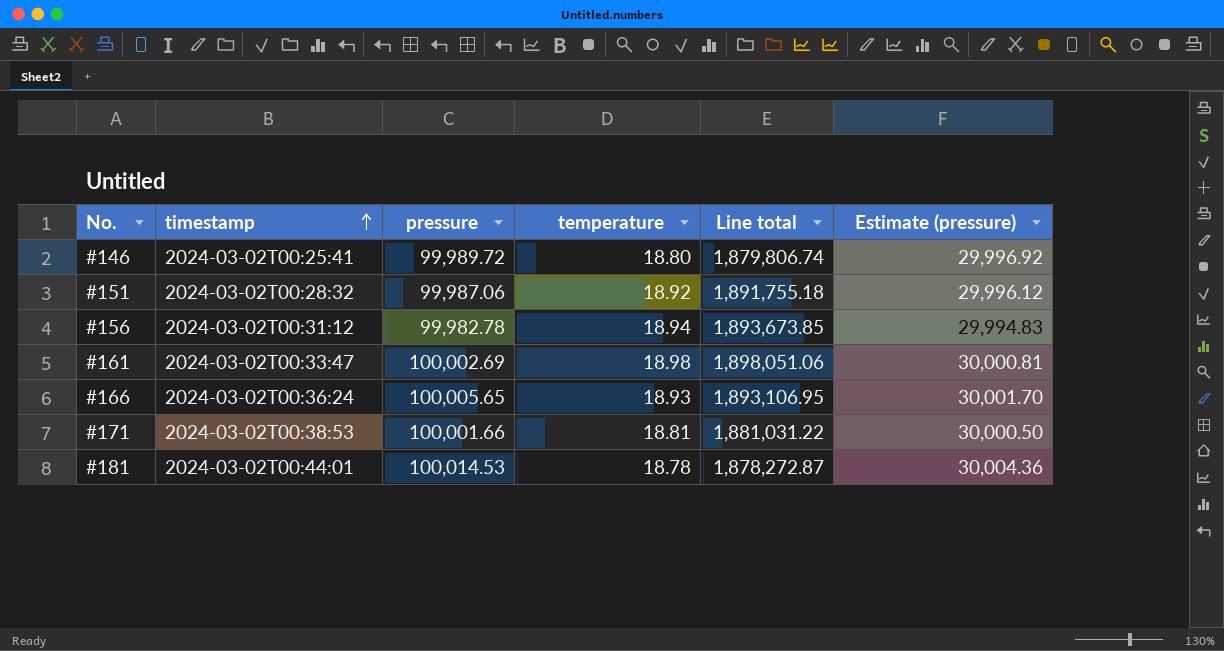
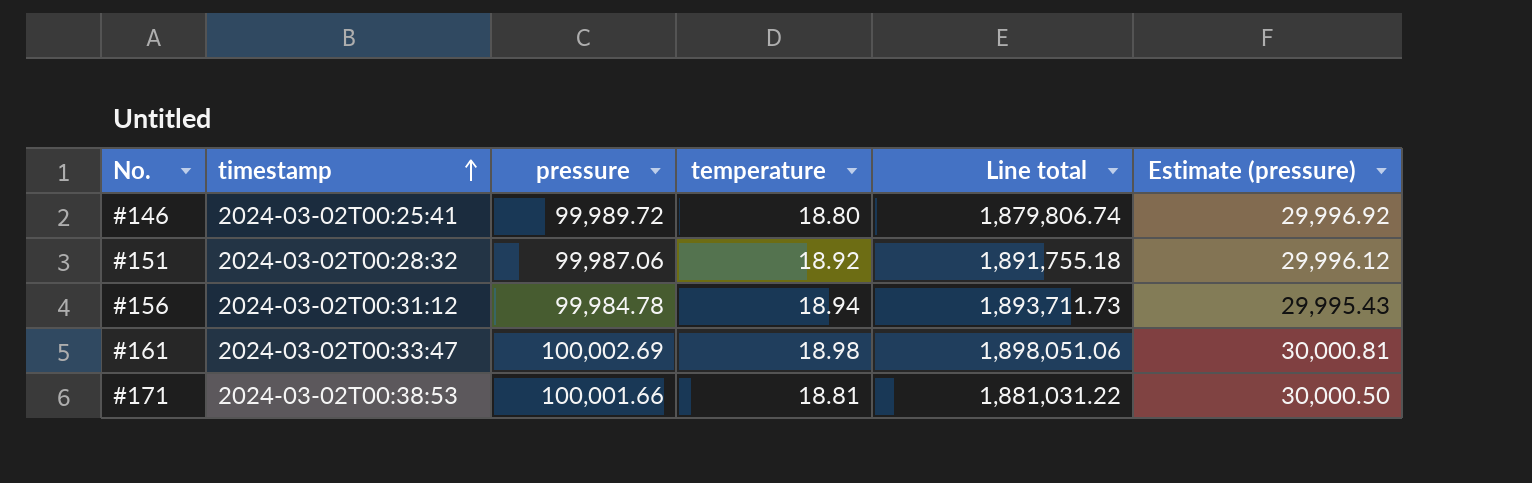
row #166: 2024-03-02T00:36:24 | 100,005.65 | 18.93 | 1,893,106.95 | 30,001.70 -> none
row #181: 2024-03-02T00:44:01 | 100,014.53 | 18.78 | 1,878,272.87 | 30,004.36 -> none
#156 | pressure: 99,982.78 -> 99,984.78
#156 | Line total: 1,893,673.85 -> 1,893,711.73
#156 | Estimate (pressure): 29,994.83 -> 29,995.43

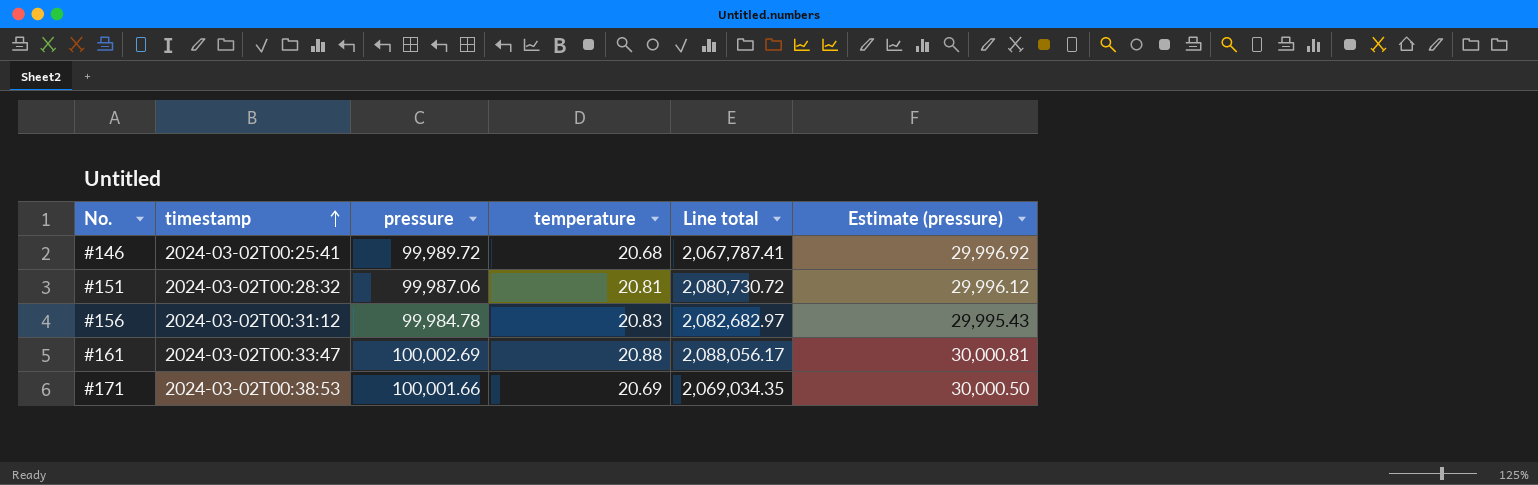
#146 | temperature: 18.80 -> 20.68
#146 | Line total: 1,879,806.74 -> 2,067,787.41
#151 | temperature: 18.92 -> 20.81
#151 | Line total: 1,891,755.18 -> 2,080,730.72
#156 | temperature: 18.94 -> 20.83
#156 | Line total: 1,893,711.73 -> 2,082,682.97
#161 | temperature: 18.98 -> 20.88
#161 | Line total: 1,898,051.06 -> 2,088,056.17
#171 | temperature: 18.81 -> 20.69
#171 | Line total: 1,881,031.22 -> 2,069,034.35

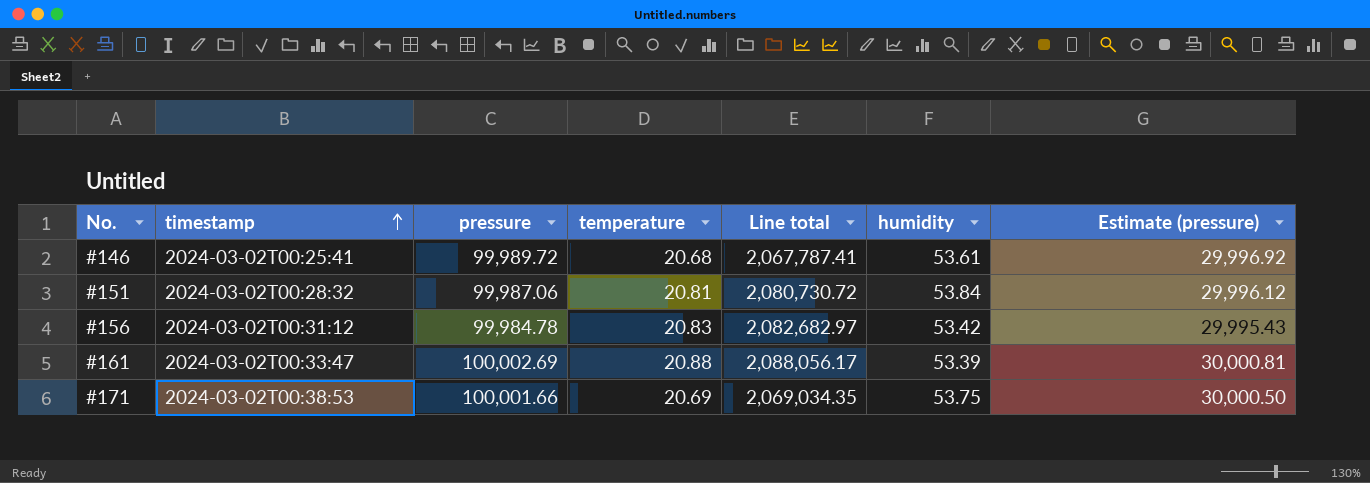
column humidity | position: none -> 6

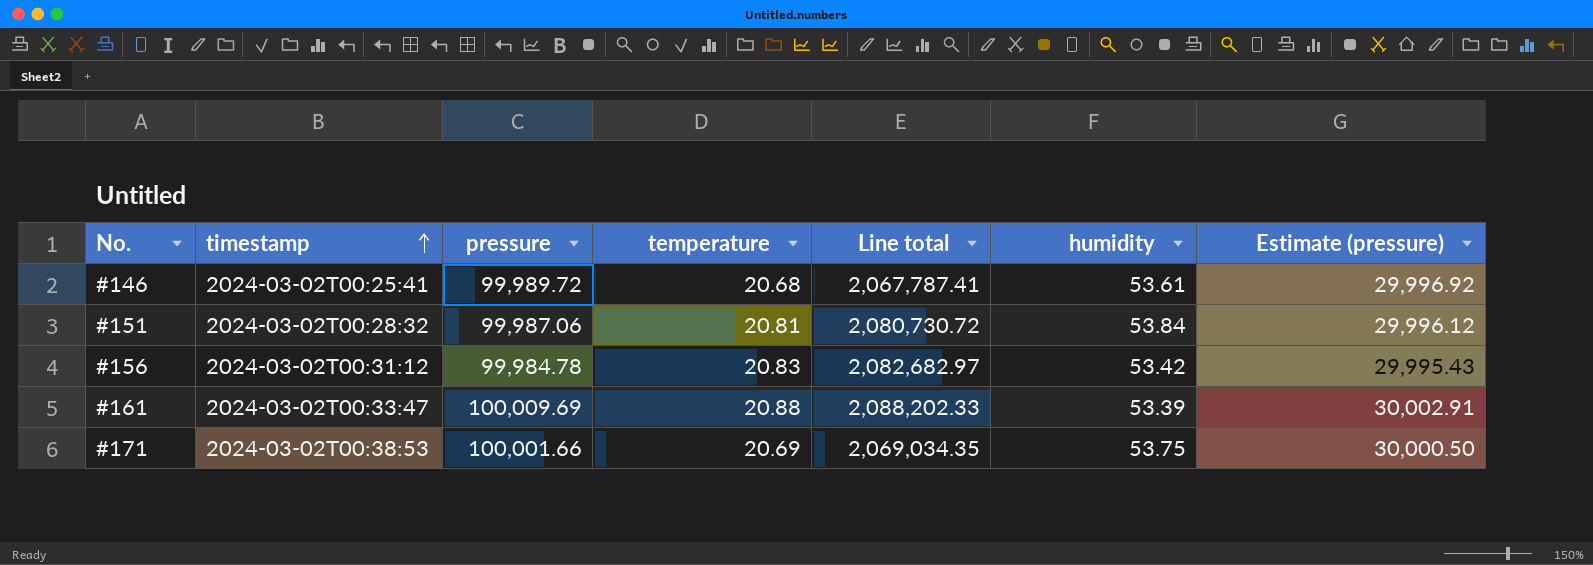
#161 | pressure: 100,002.69 -> 100,009.69
#161 | Line total: 2,088,056.17 -> 2,088,202.33
#161 | Estimate (pressure): 30,000.81 -> 30,002.91

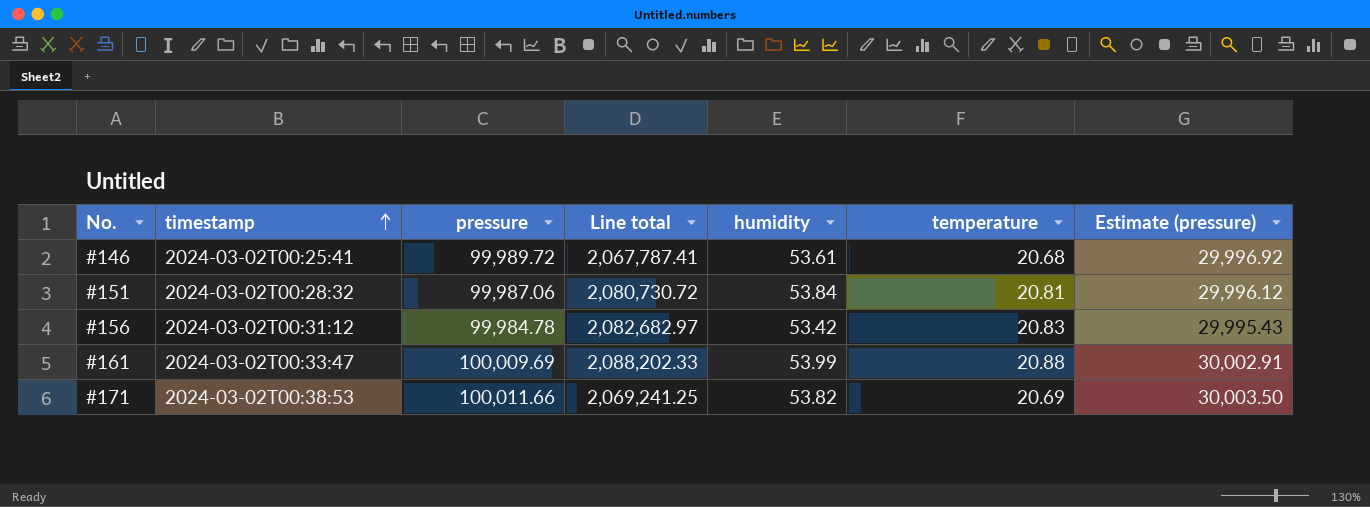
column temperature | position: 4 -> 6
#161 | humidity: 53.39 -> 53.99
#171 | pressure: 100,001.66 -> 100,011.66
#171 | Line total: 2,069,034.35 -> 2,069,241.25
#171 | humidity: 53.75 -> 53.82
#171 | Estimate (pressure): 30,000.50 -> 30,003.50

